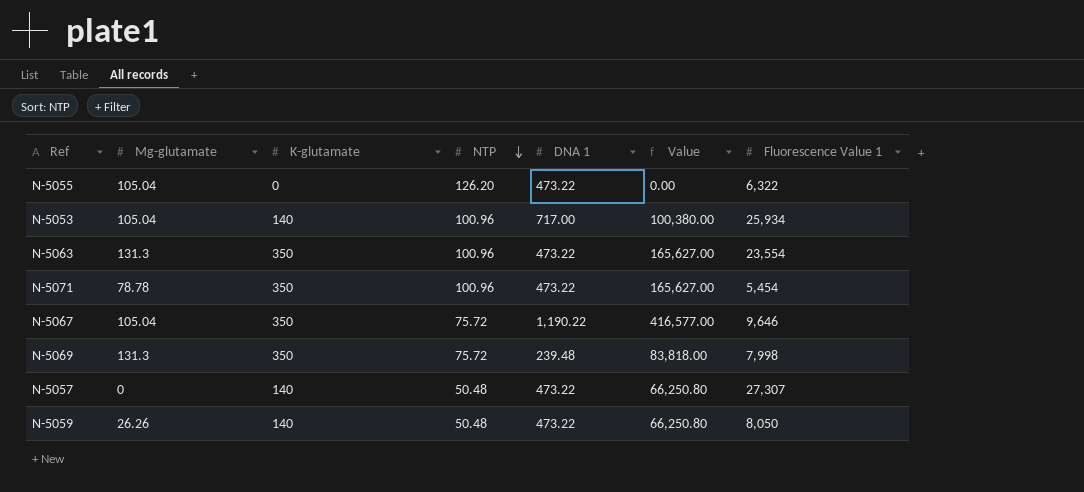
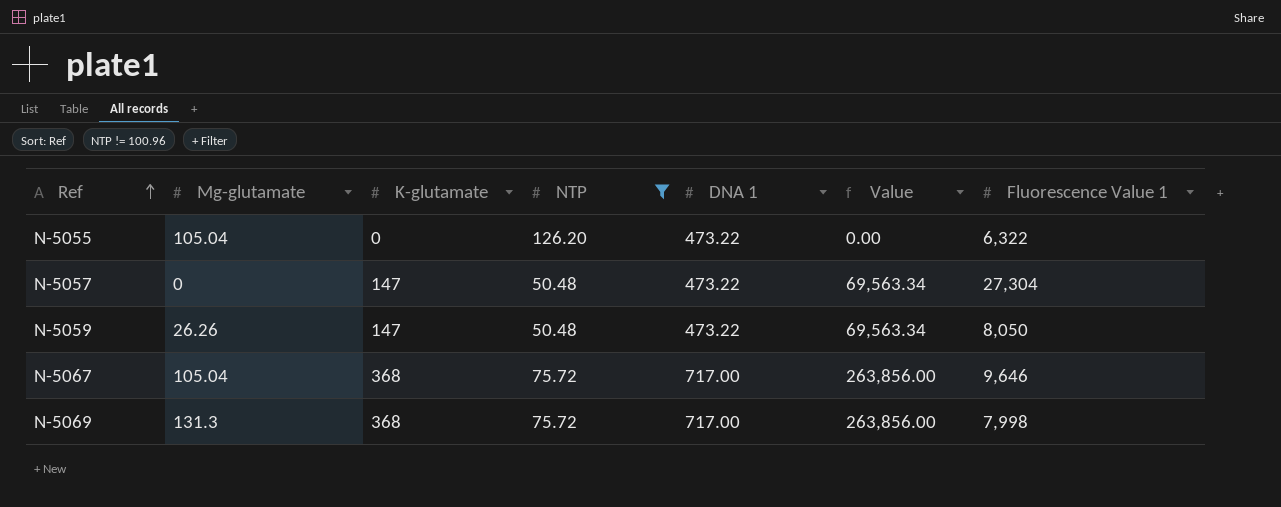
filter: none -> NTP != 100.96
row order: NTP descending -> Ref ascending
N-5057 | K-glutamate: 140 -> 147
N-5057 | Value: 66,250.80 -> 69,563.34
N-5057 | Fluorescence Value 1: 27,307 -> 27,304
N-5059 | K-glutamate: 140 -> 147
N-5059 | Value: 66,250.80 -> 69,563.34
N-5067 | K-glutamate: 350 -> 368
N-5067 | DNA 1: 1,190.22 -> 717.00
N-5067 | Value: 416,577.00 -> 263,856.00
N-5069 | K-glutamate: 350 -> 368
N-5069 | DNA 1: 239.48 -> 717.00
N-5069 | Value: 83,818.00 -> 263,856.00

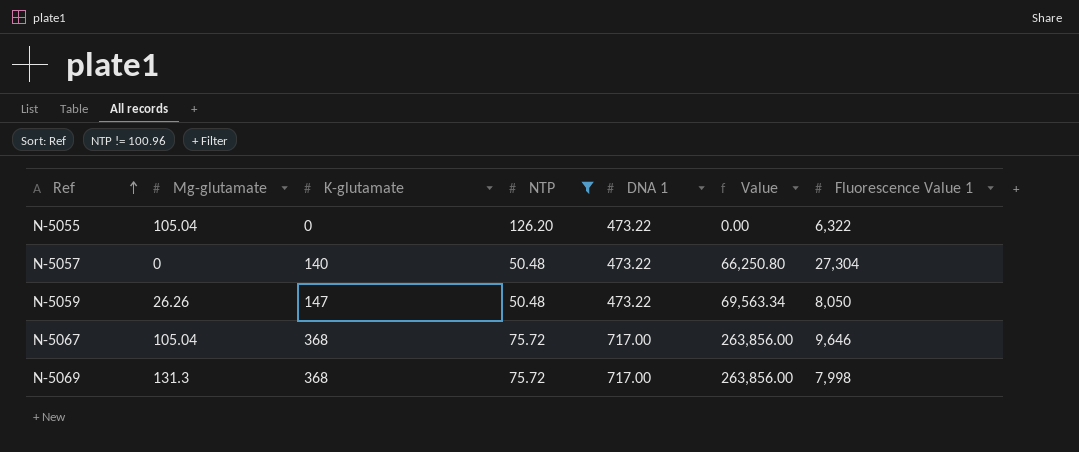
N-5057 | K-glutamate: 147 -> 140
N-5057 | Value: 69,563.34 -> 66,250.80

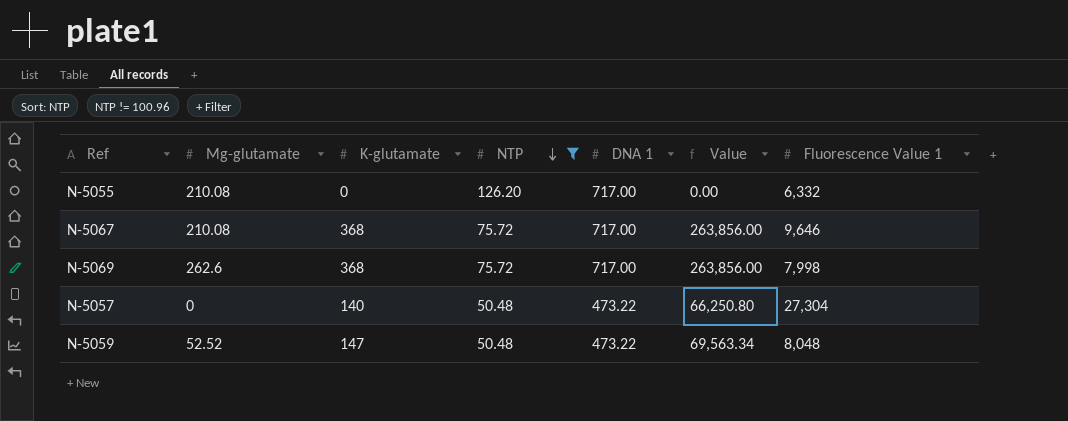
row order: Ref ascending -> NTP descending
N-5055 | Mg-glutamate: 105.04 -> 210.08
N-5055 | DNA 1: 473.22 -> 717.00
N-5055 | Fluorescence Value 1: 6,322 -> 6,332
N-5067 | Mg-glutamate: 105.04 -> 210.08
N-5069 | Mg-glutamate: 131.3 -> 262.6
N-5059 | Mg-glutamate: 26.26 -> 52.52
N-5059 | Fluorescence Value 1: 8,050 -> 8,048

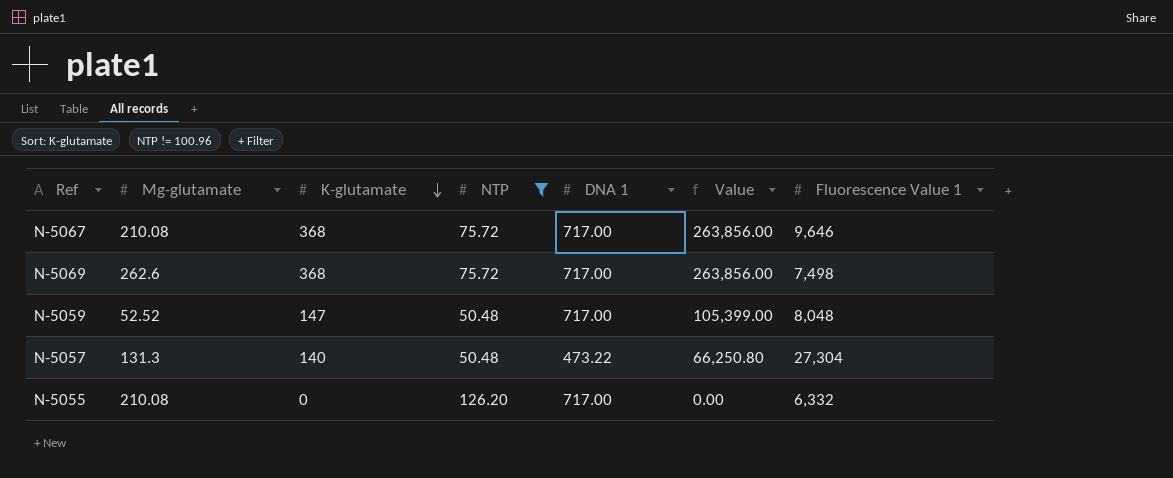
row order: NTP descending -> K-glutamate descending
N-5069 | Fluorescence Value 1: 7,998 -> 7,498
N-5059 | DNA 1: 473.22 -> 717.00
N-5059 | Value: 69,563.34 -> 105,399.00
N-5057 | Mg-glutamate: 0 -> 131.3

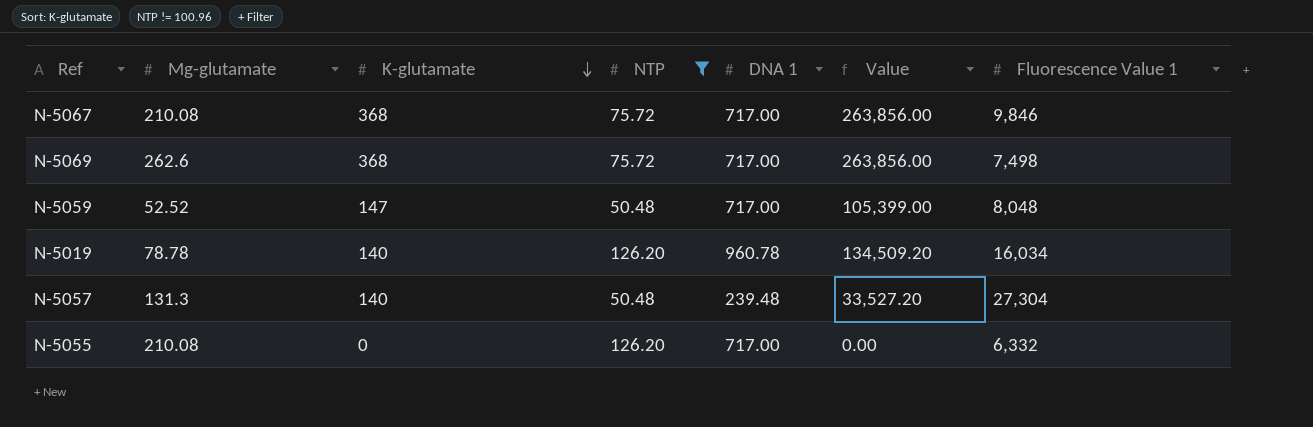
N-5067 | Fluorescence Value 1: 9,646 -> 9,846
row N-5019: none -> 78.78 | 140 | 126.20 | 960.78 | 134,509.20 | 16,034
N-5057 | DNA 1: 473.22 -> 239.48
N-5057 | Value: 66,250.80 -> 33,527.20

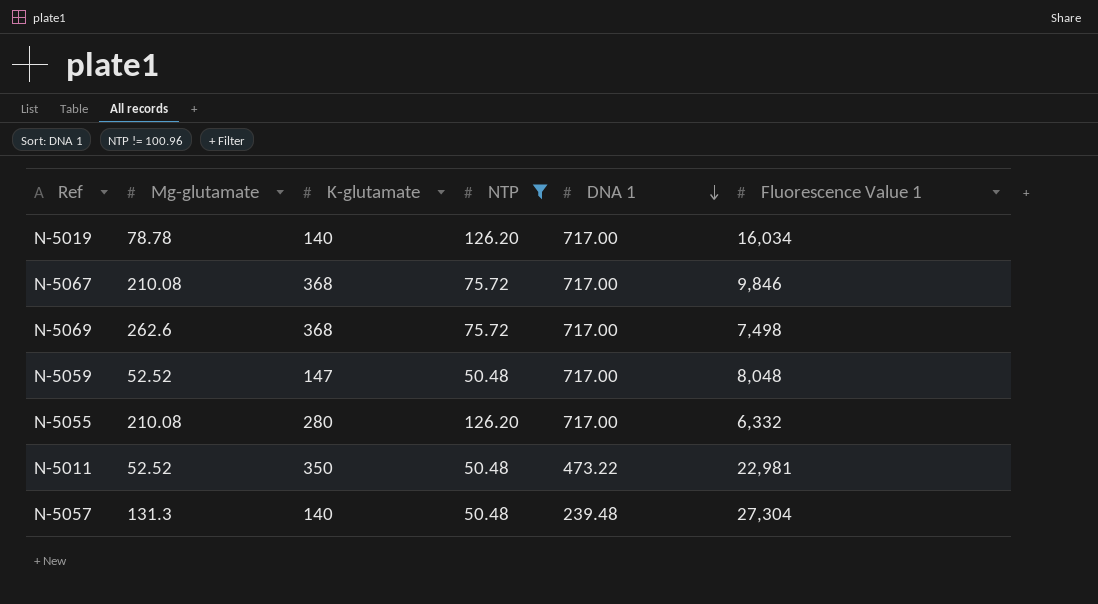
row order: K-glutamate descending -> DNA 1 descending
column Value | formula: [K-glutamate] * [DNA 1] -> none
N-5019 | DNA 1: 960.78 -> 717.00
N-5055 | K-glutamate: 0 -> 280
row N-5011: none -> 52.52 | 350 | 50.48 | 473.22 | 22,981

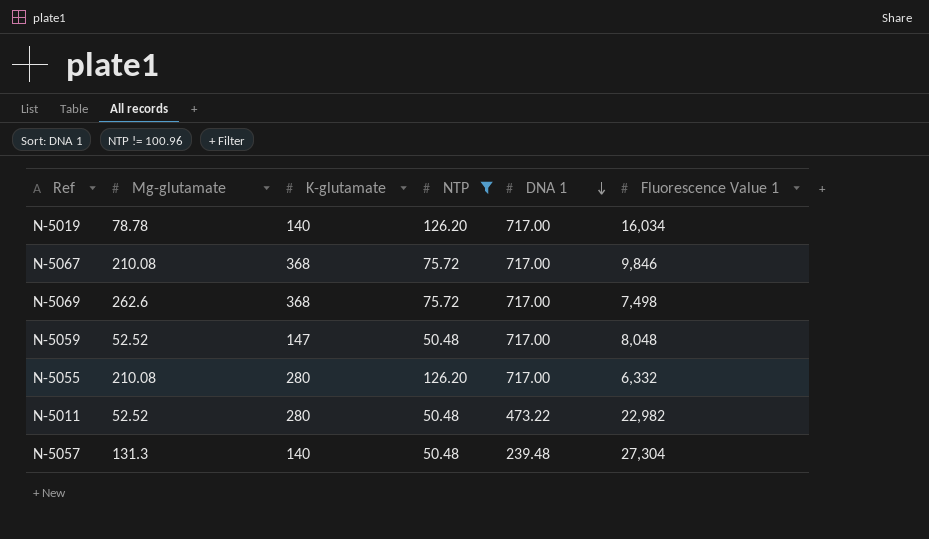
N-5011 | K-glutamate: 350 -> 280
N-5011 | Fluorescence Value 1: 22,981 -> 22,982

